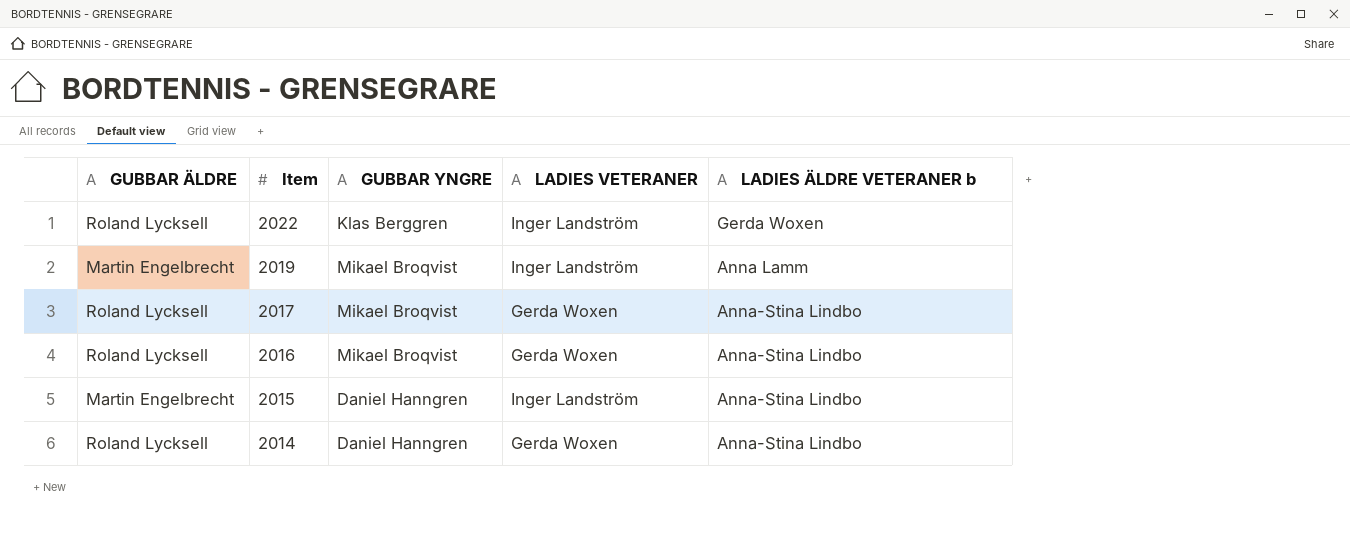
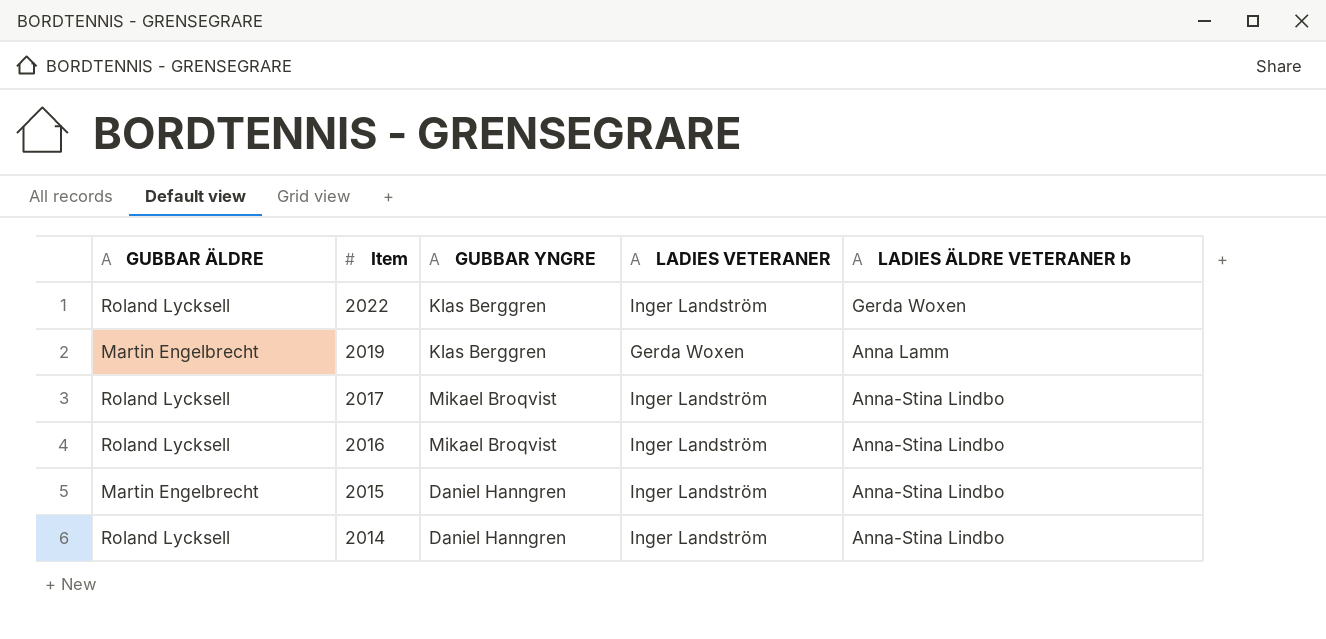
2019 | GUBBAR YNGRE: Mikael Broqvist -> Klas Berggren
2019 | LADIES VETERANER: Inger Landström -> Gerda Woxen
2017 | LADIES VETERANER: Gerda Woxen -> Inger Landström
2016 | LADIES VETERANER: Gerda Woxen -> Inger Landström
2014 | LADIES VETERANER: Gerda Woxen -> Inger Landström

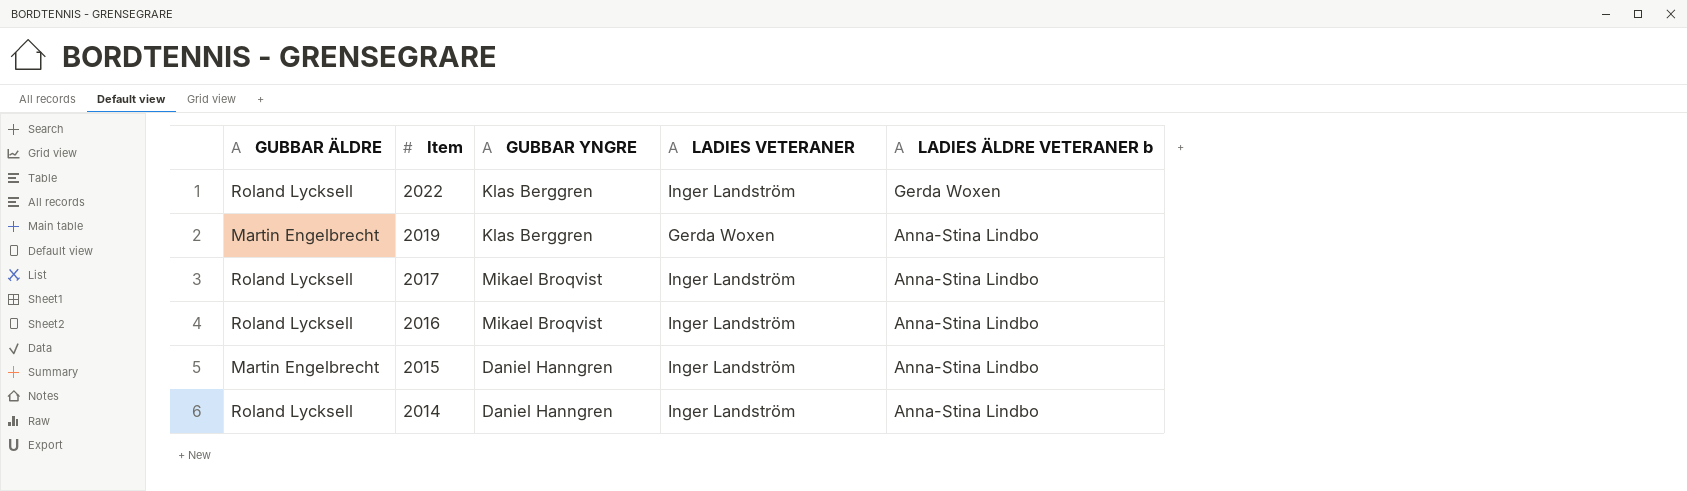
2019 | LADIES ÄLDRE VETERANER b: Anna Lamm -> Anna-Stina Lindbo

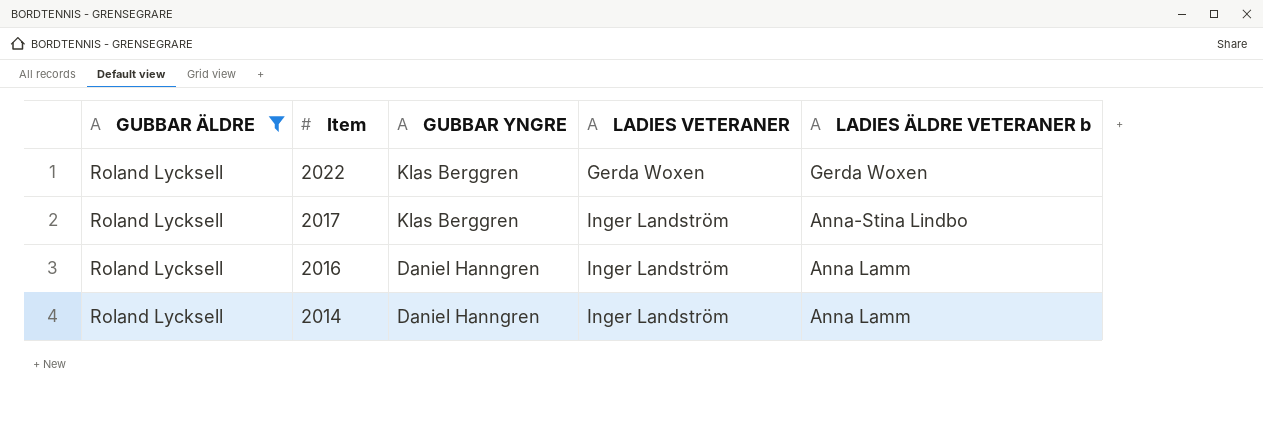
filter: none -> GUBBAR ÄLDRE = Roland Lycksell
2022 | LADIES VETERANER: Inger Landström -> Gerda Woxen
2017 | GUBBAR YNGRE: Mikael Broqvist -> Klas Berggren
2016 | GUBBAR YNGRE: Mikael Broqvist -> Daniel Hanngren
2016 | LADIES ÄLDRE VETERANER b: Anna-Stina Lindbo -> Anna Lamm
2014 | LADIES ÄLDRE VETERANER b: Anna-Stina Lindbo -> Anna Lamm

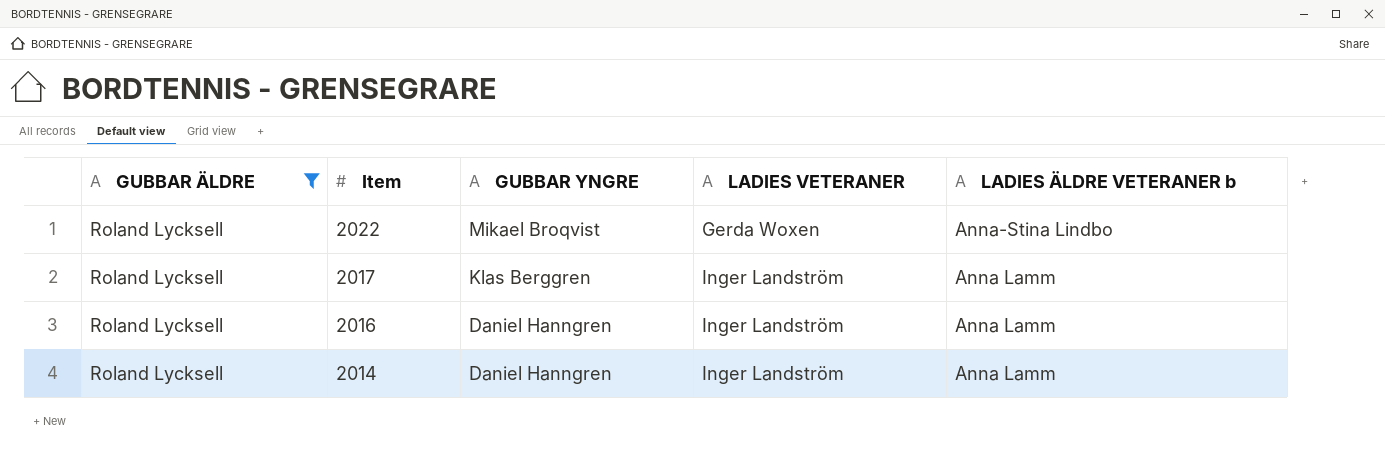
2022 | GUBBAR YNGRE: Klas Berggren -> Mikael Broqvist
2022 | LADIES ÄLDRE VETERANER b: Gerda Woxen -> Anna-Stina Lindbo
2017 | LADIES ÄLDRE VETERANER b: Anna-Stina Lindbo -> Anna Lamm

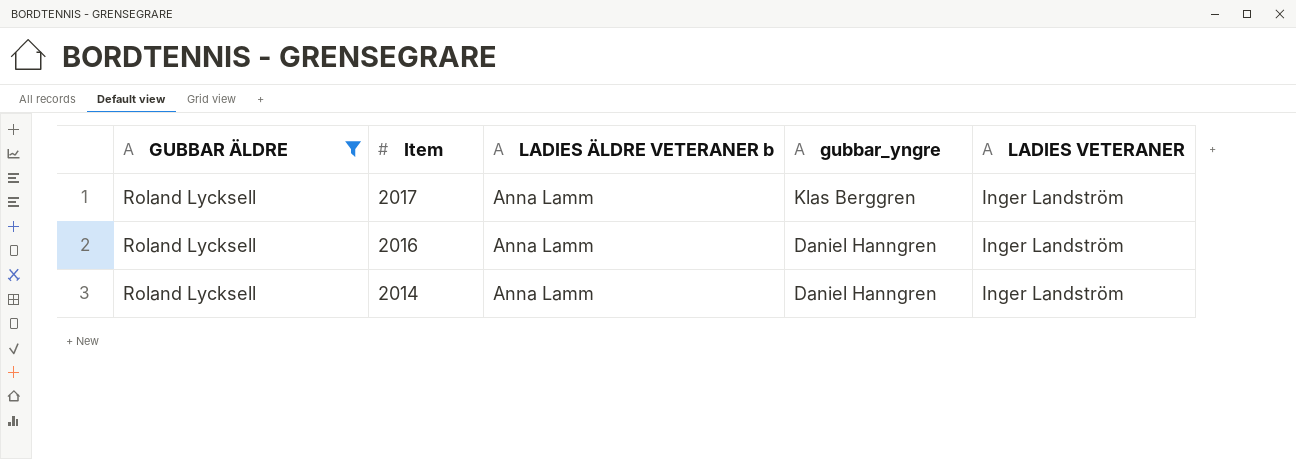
column LADIES ÄLDRE VETERANER b | position: 5 -> 3
column name: GUBBAR YNGRE -> gubbar_yngre
row 2022: Roland Lycksell | Mikael Broqvist | Gerda Woxen | Anna-Stina Lindbo -> none

